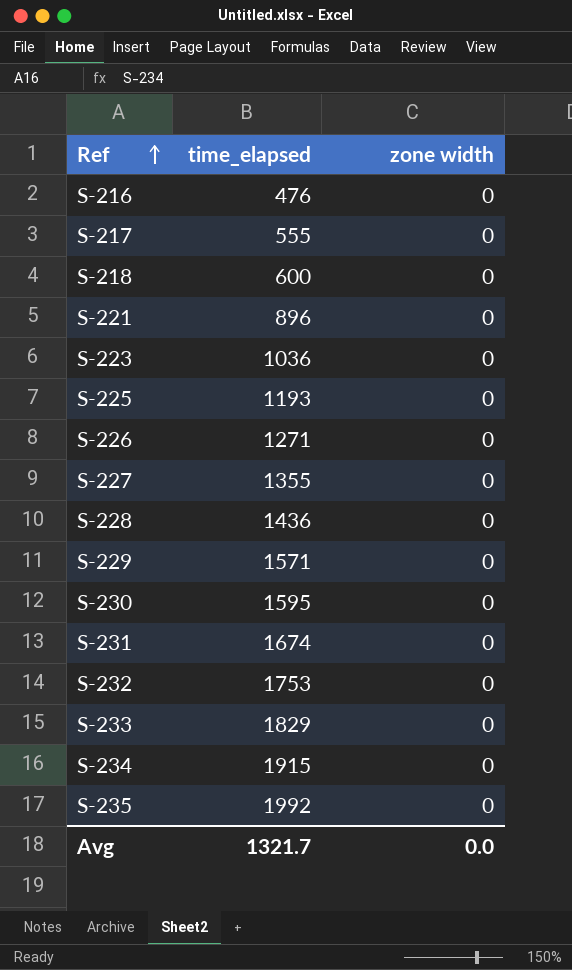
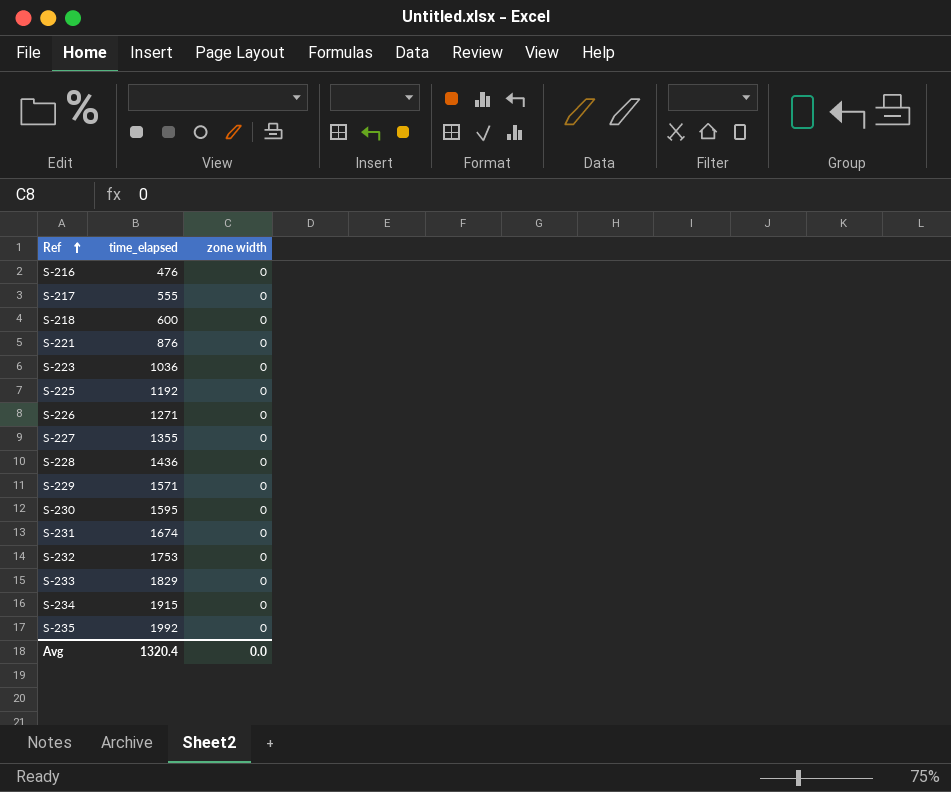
S-221 | time_elapsed: 896 -> 876
S-225 | time_elapsed: 1193 -> 1192
Avg | time_elapsed: 1321.7 -> 1320.4

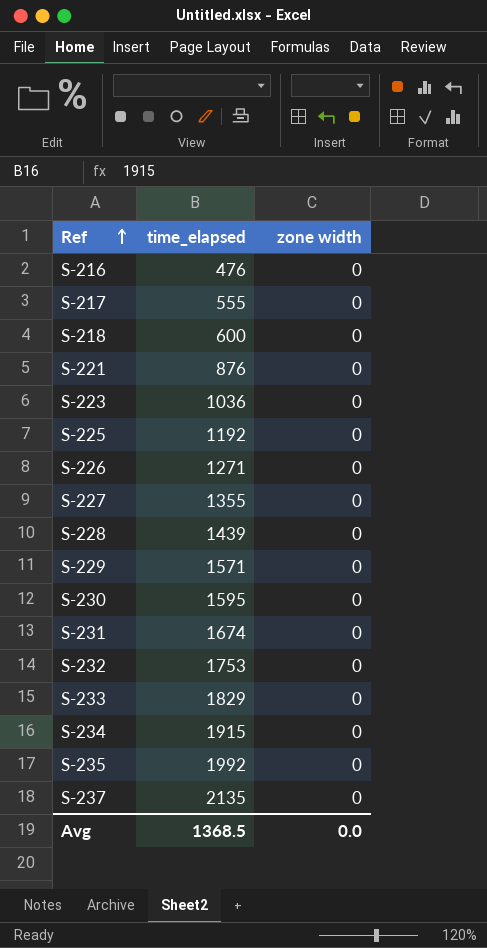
S-228 | time_elapsed: 1436 -> 1439
row S-237: none -> 2135 | 0
Avg | time_elapsed: 1320.4 -> 1368.5

